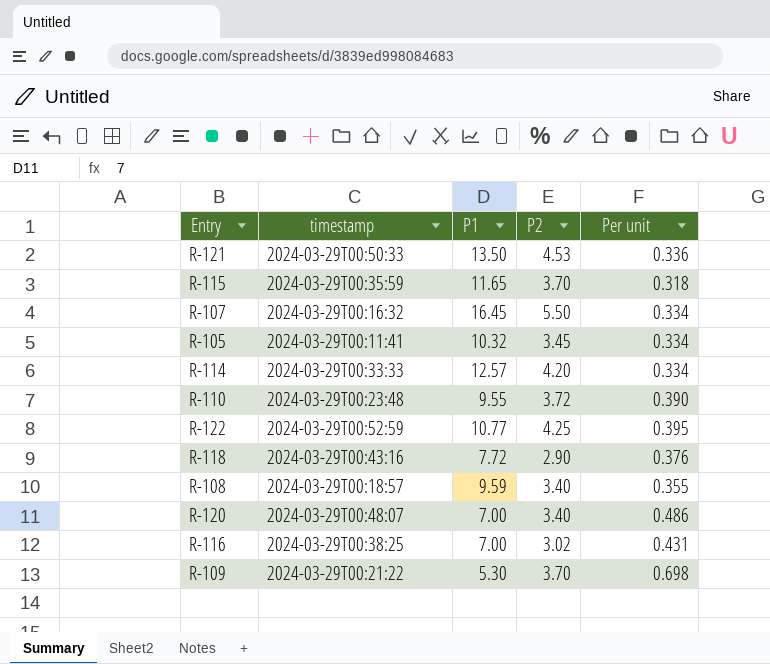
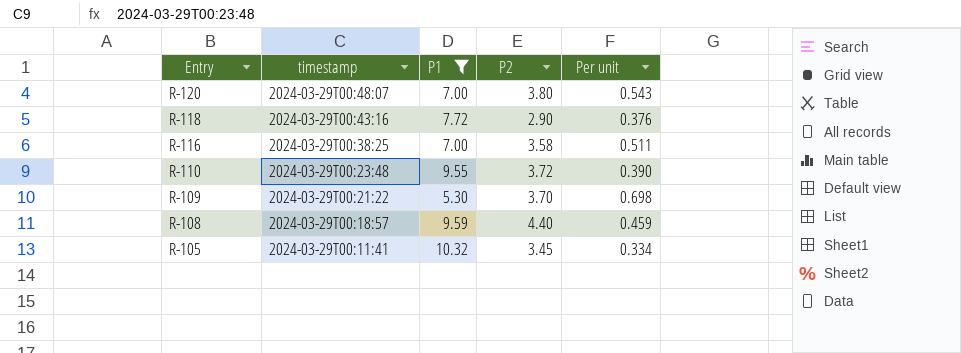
filter: none -> P1 <= 10.32
row order: none -> Entry descending
R-120 | P2: 3.40 -> 3.80
R-120 | Per unit: 0.486 -> 0.543
R-116 | P2: 3.02 -> 3.58
R-116 | Per unit: 0.431 -> 0.511
R-108 | P2: 3.40 -> 4.40
R-108 | Per unit: 0.355 -> 0.459

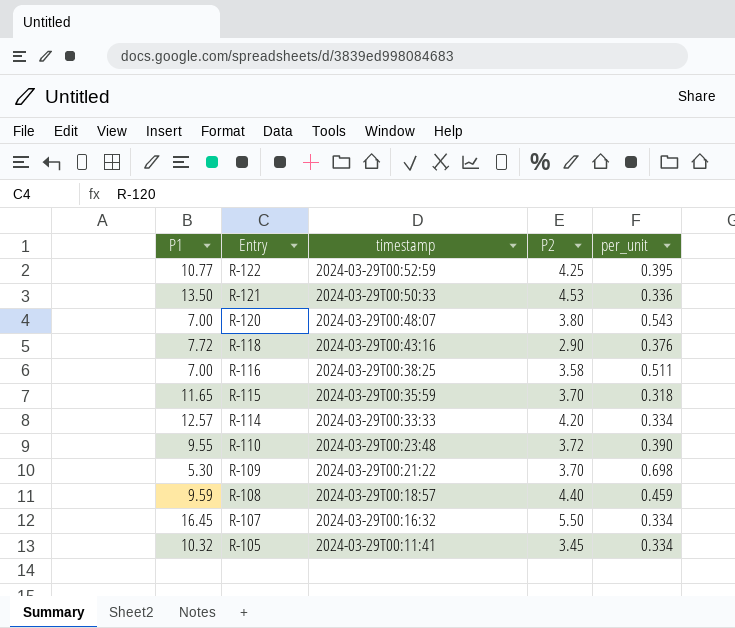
filter: P1 <= 10.32 -> none
column P1 | position: 3 -> 1
column name: Per unit -> per_unit

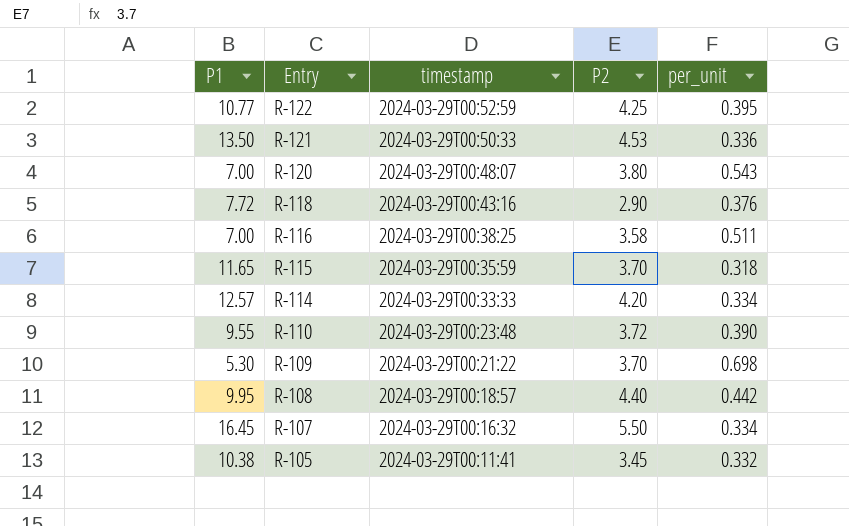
R-108 | P1: 9.59 -> 9.95
R-108 | per_unit: 0.459 -> 0.442
R-105 | P1: 10.32 -> 10.38
R-105 | per_unit: 0.334 -> 0.332

